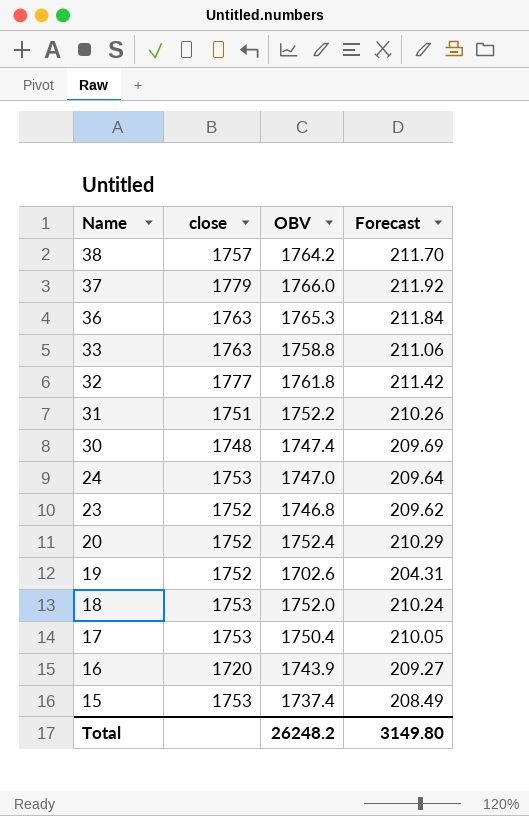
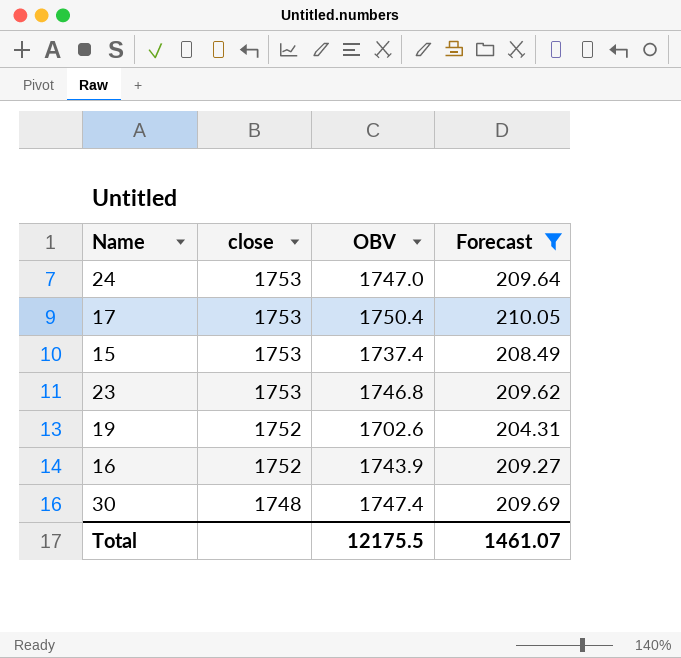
filter: none -> Forecast <= 210.05
row order: Name descending -> close descending
23 | close: 1752 -> 1753
16 | close: 1720 -> 1752
Total | OBV: 26248.2 -> 12175.5
Total | Forecast: 3149.80 -> 1461.07

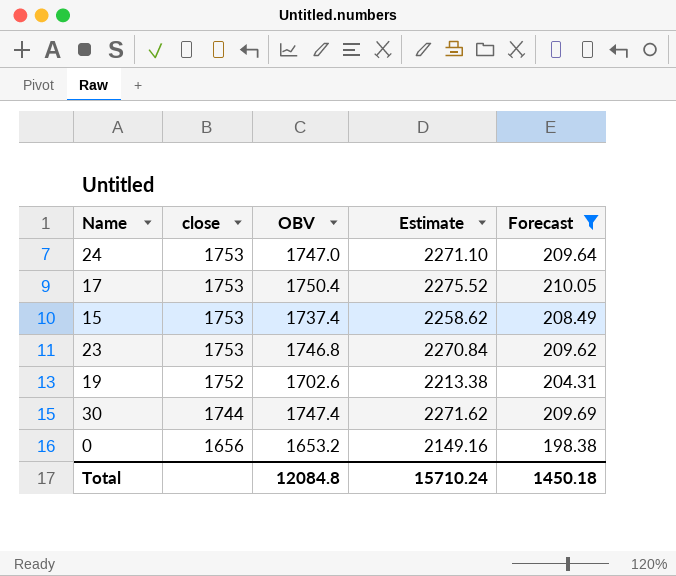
column Estimate | formula: none -> [OBV] * 1.3
row 16: 1752 | 1743.9 | 209.27 -> none
30 | close: 1748 -> 1744
row 0: none -> 1656 | 1653.2 | 2149.16 | 198.38
Total | OBV: 12175.5 -> 12084.8
Total | Forecast: 1461.07 -> 1450.18

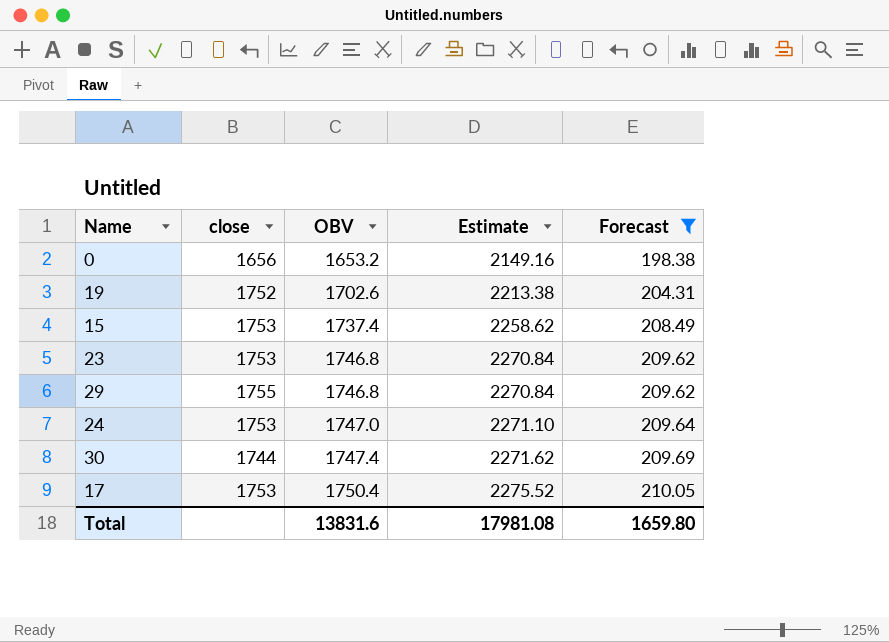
row order: close descending -> OBV ascending
row 29: none -> 1755 | 1746.8 | 2270.84 | 209.62
Total | OBV: 12084.8 -> 13831.6
Total | Estimate: 15710.24 -> 17981.08
Total | Forecast: 1450.18 -> 1659.80

